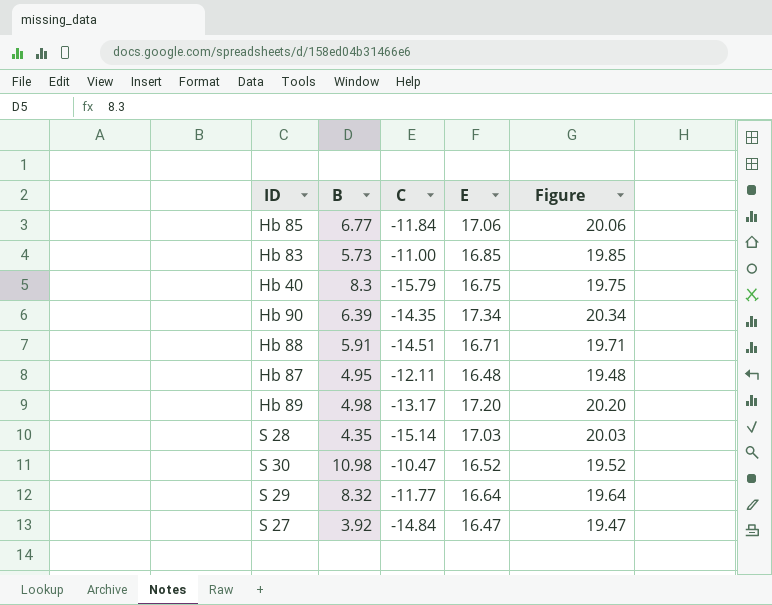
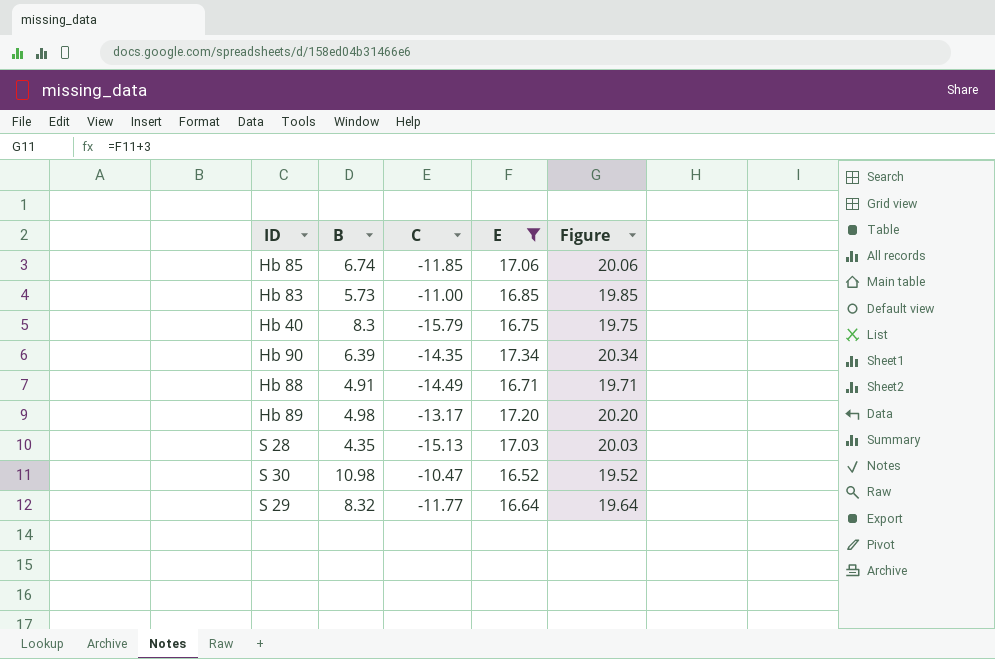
filter: none -> E >= 16.52
Hb 85 | B: 6.77 -> 6.74
Hb 85 | C: -11.84 -> -11.85
Hb 88 | B: 5.91 -> 4.91
Hb 88 | C: -14.51 -> -14.49
S 28 | C: -15.14 -> -15.13

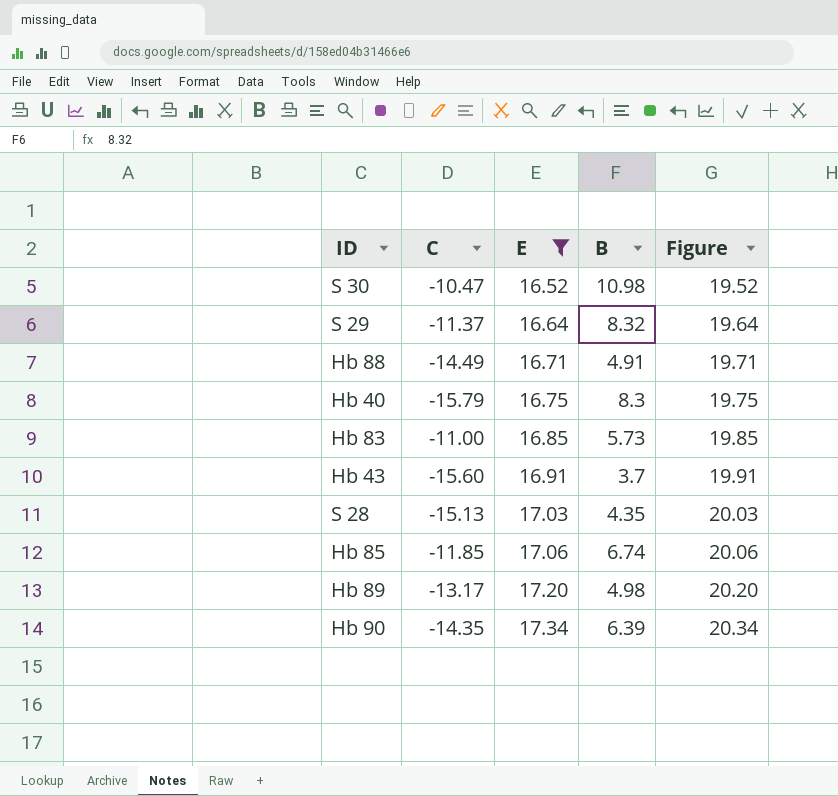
row order: none -> E ascending
column B | position: 2 -> 4
S 29 | C: -11.77 -> -11.37
row Hb 43: none -> -15.60 | 16.91 | 3.7 | 19.91

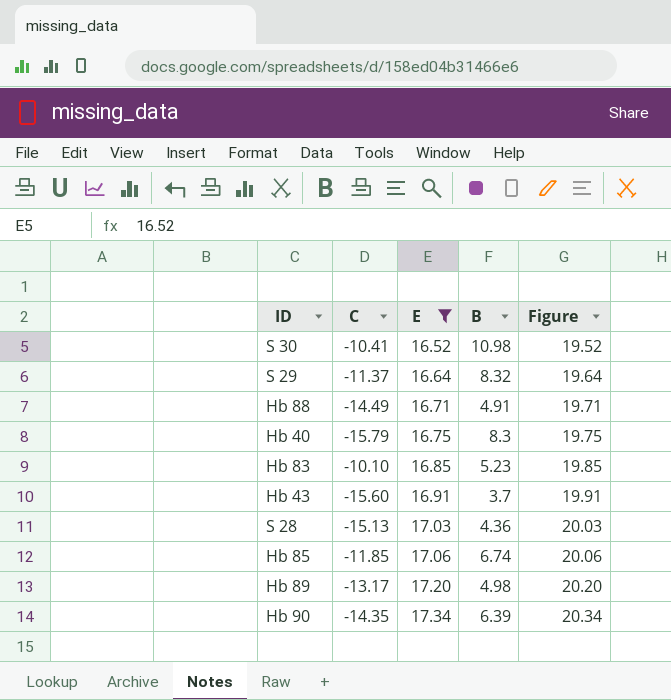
S 30 | C: -10.47 -> -10.41
Hb 83 | C: -11.00 -> -10.10
Hb 83 | B: 5.73 -> 5.23
S 28 | B: 4.35 -> 4.36

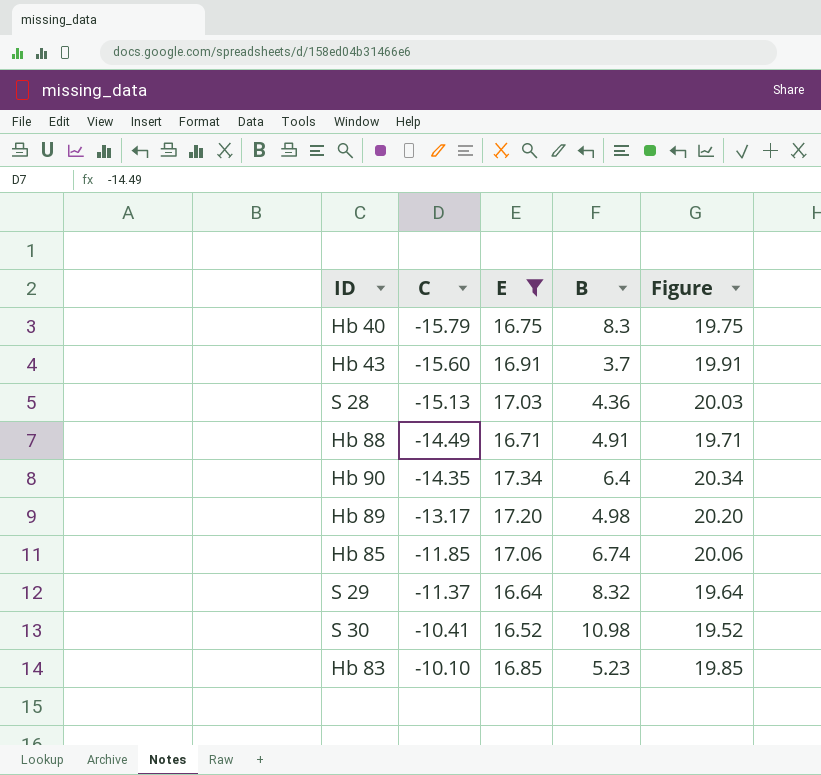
row order: E ascending -> C ascending
Hb 90 | B: 6.39 -> 6.4

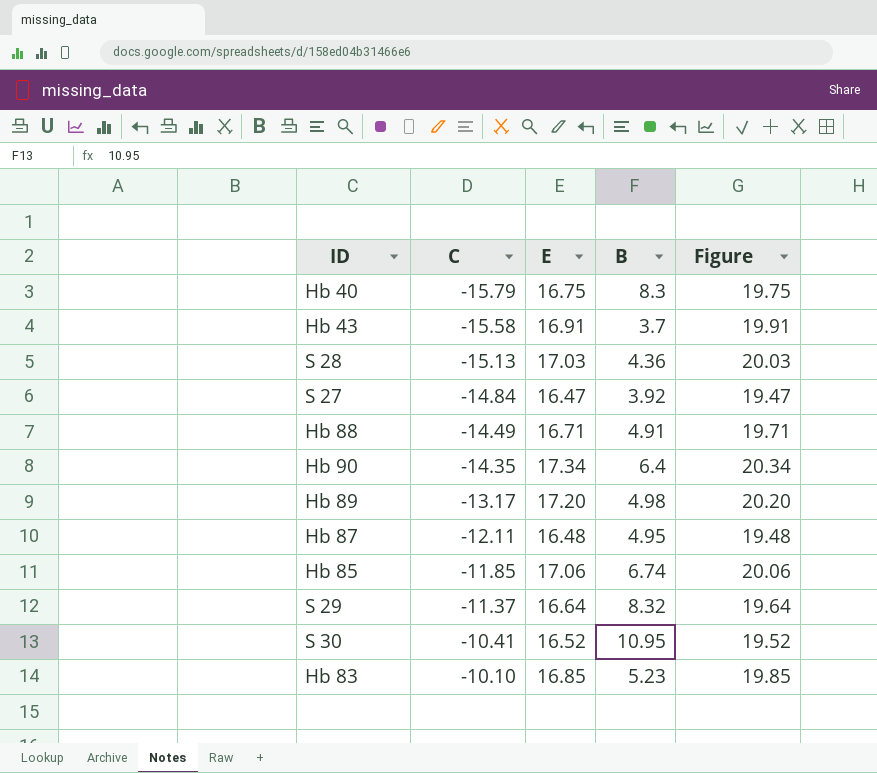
filter: E >= 16.52 -> none
Hb 43 | C: -15.60 -> -15.58
S 30 | B: 10.98 -> 10.95

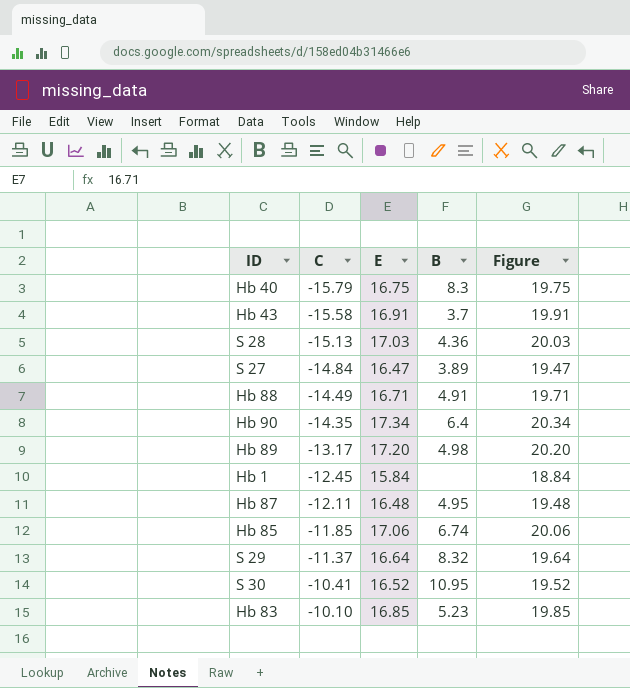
S 27 | B: 3.92 -> 3.89
row Hb 1: none -> -12.45 | 15.84 | none | 18.84

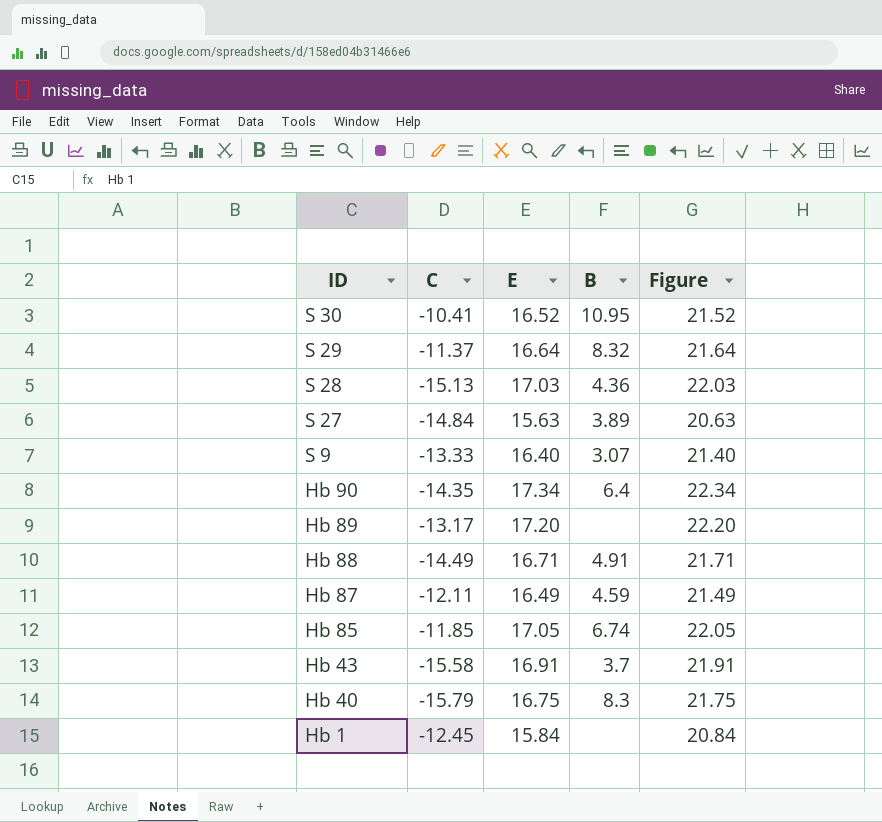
row order: C ascending -> ID descending
column Figure | formula: [E] + 3 -> [E] + 5
row Hb 83: -10.10 | 16.85 | 5.23 | 19.85 -> none
S 27 | E: 16.47 -> 15.63
row S 9: none -> -13.33 | 16.40 | 3.07 | 21.40
Hb 89 | B: 4.98 -> none
Hb 87 | E: 16.48 -> 16.49
Hb 87 | B: 4.95 -> 4.59
Hb 85 | E: 17.06 -> 17.05

